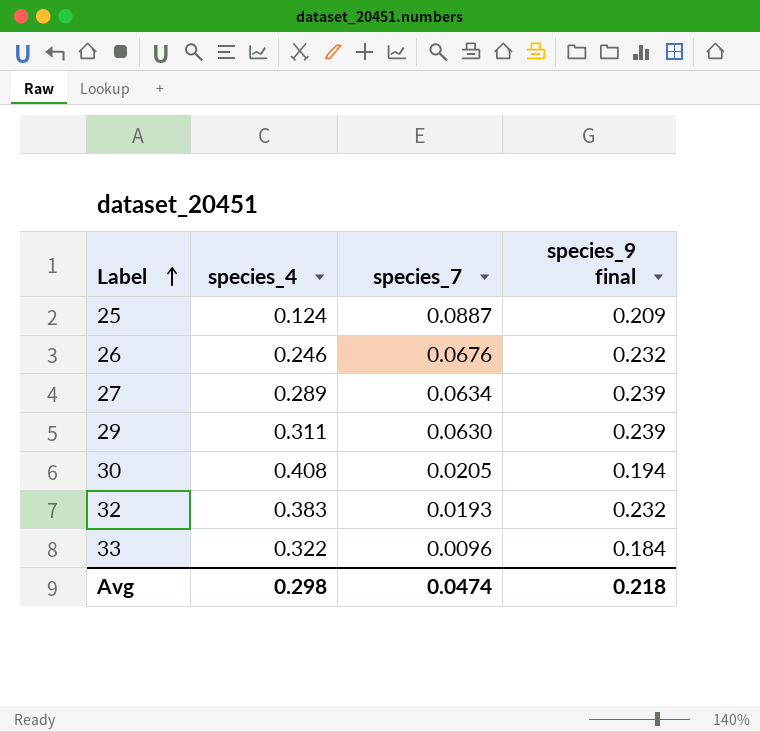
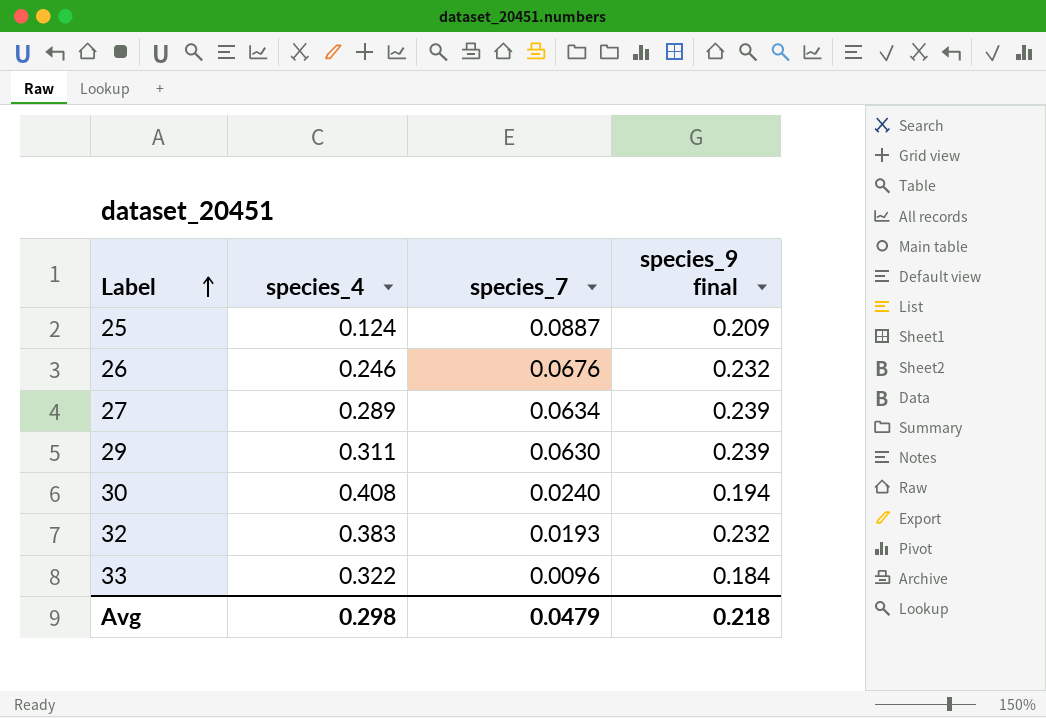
30 | species_7: 0.0205 -> 0.0240
Avg | species_7: 0.0474 -> 0.0479

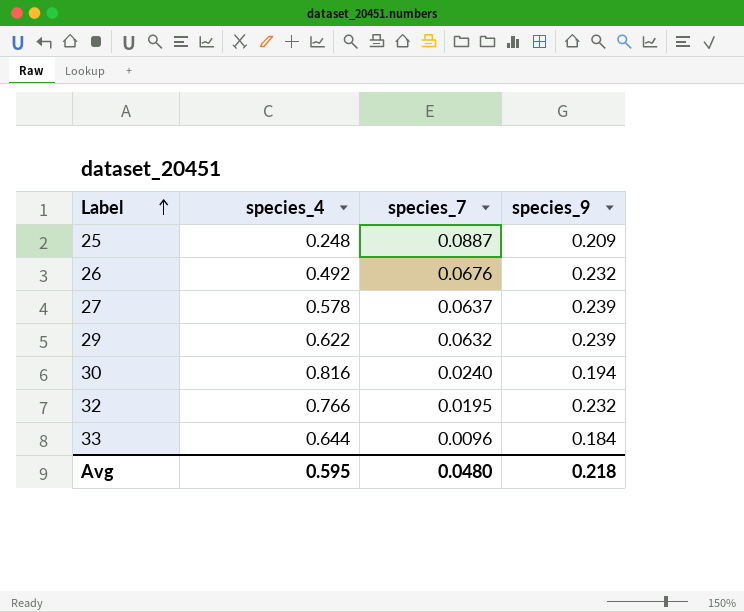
column name: species_9 final -> species_9
25 | species_4: 0.124 -> 0.248
26 | species_4: 0.246 -> 0.492
27 | species_4: 0.289 -> 0.578
27 | species_7: 0.0634 -> 0.0637
29 | species_4: 0.311 -> 0.622
29 | species_7: 0.0630 -> 0.0632
30 | species_4: 0.408 -> 0.816
32 | species_4: 0.383 -> 0.766
32 | species_7: 0.0193 -> 0.0195
33 | species_4: 0.322 -> 0.644
Avg | species_4: 0.298 -> 0.595
Avg | species_7: 0.0479 -> 0.0480

